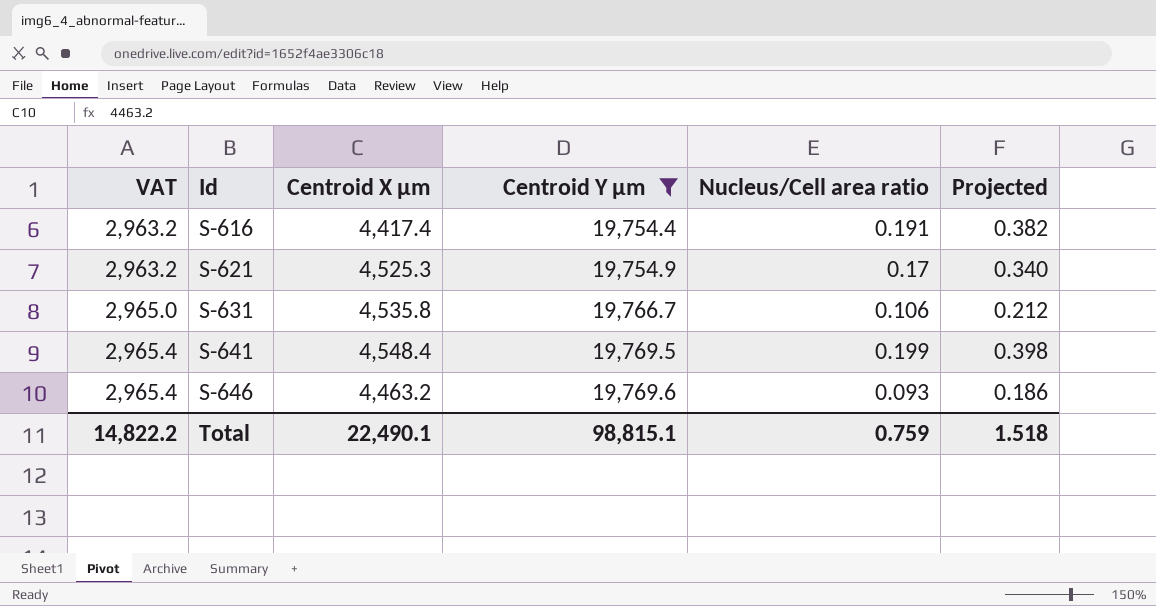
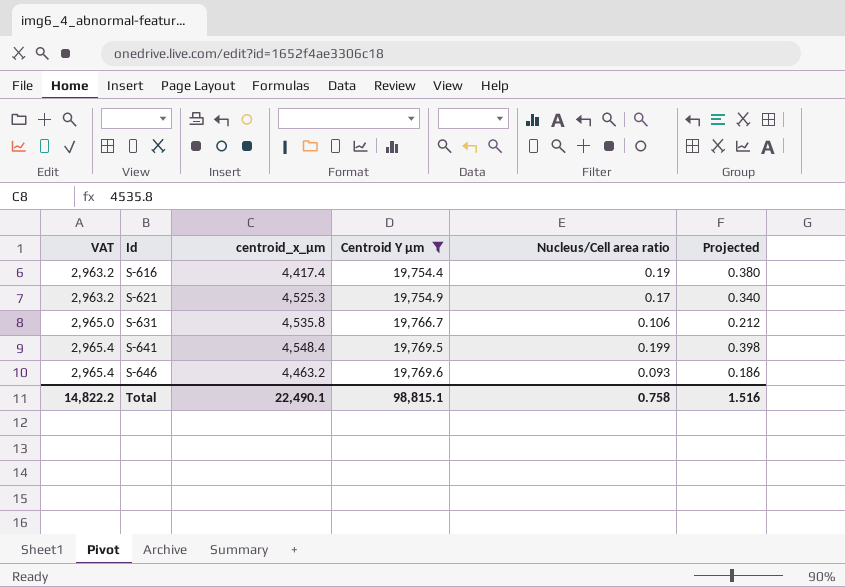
column name: Centroid X µm -> centroid_x_µm
S-616 | Nucleus/Cell area ratio: 0.191 -> 0.19
S-616 | Projected: 0.382 -> 0.380
Total | Nucleus/Cell area ratio: 0.759 -> 0.758
Total | Projected: 1.518 -> 1.516

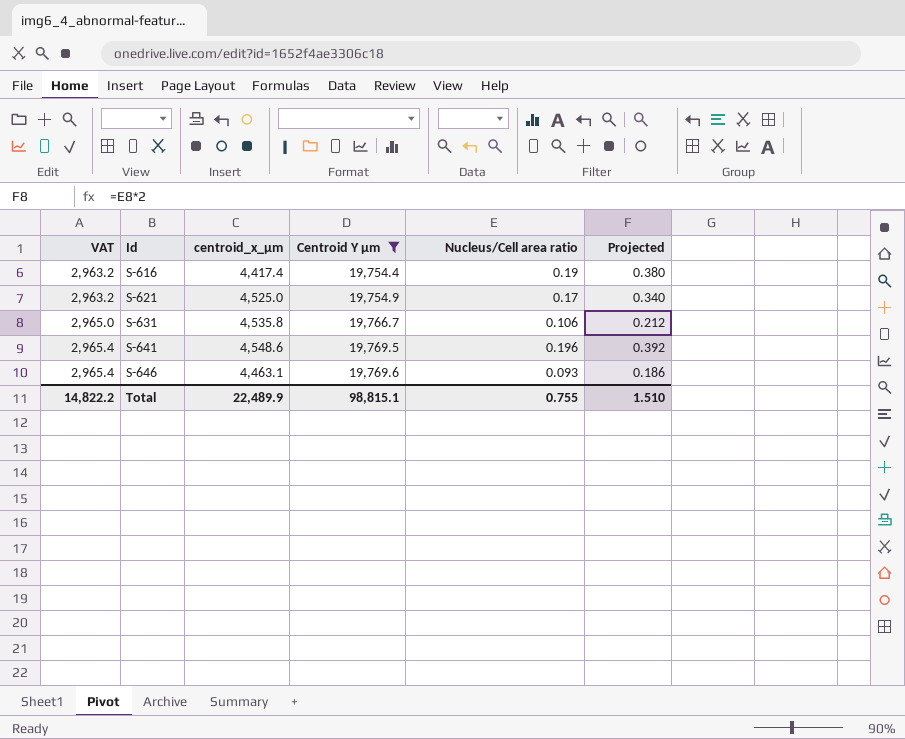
S-621 | centroid_x_µm: 4,525.3 -> 4,525.0
S-641 | centroid_x_µm: 4,548.4 -> 4,548.6
S-641 | Nucleus/Cell area ratio: 0.199 -> 0.196
S-641 | Projected: 0.398 -> 0.392
S-646 | centroid_x_µm: 4,463.2 -> 4,463.1
Total | centroid_x_µm: 22,490.1 -> 22,489.9
Total | Nucleus/Cell area ratio: 0.758 -> 0.755
Total | Projected: 1.516 -> 1.510

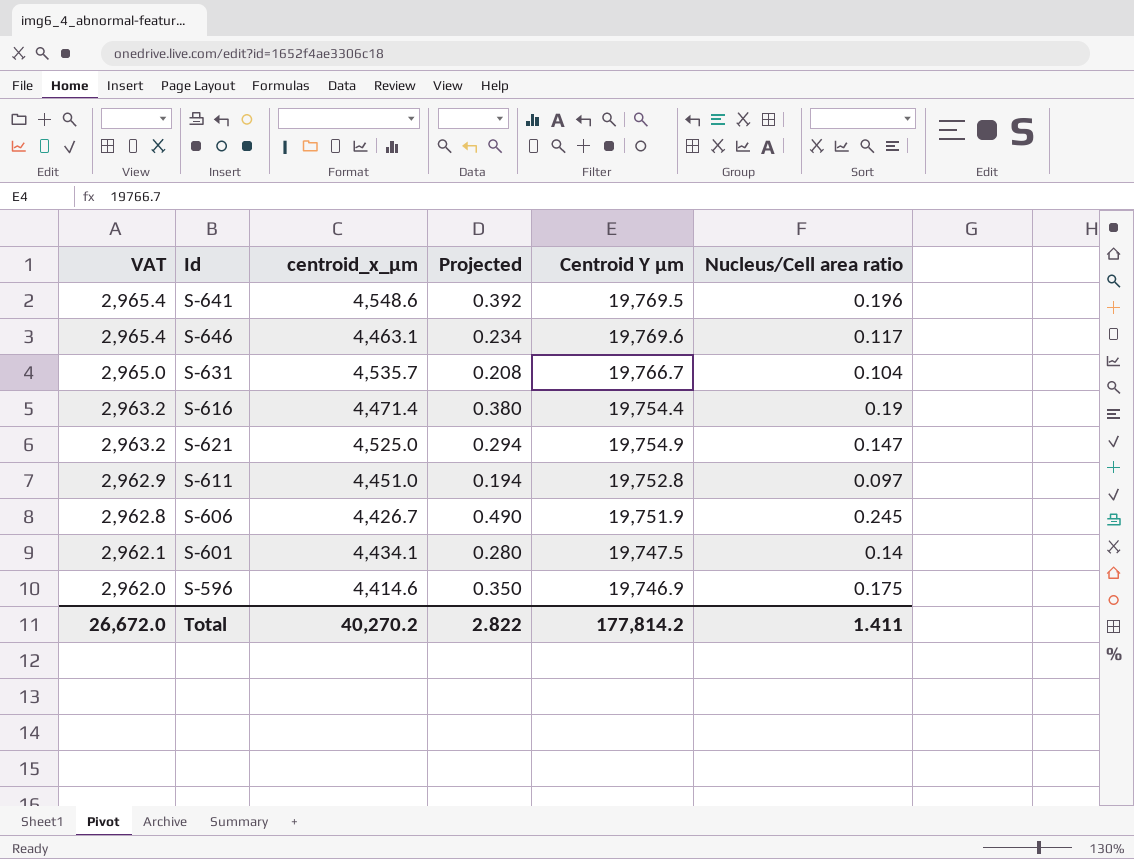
filter: Centroid Y µm >= 19,754.4 -> none
row order: VAT ascending -> VAT descending
column Projected | position: 6 -> 4
S-646 | Projected: 0.186 -> 0.234
S-646 | Nucleus/Cell area ratio: 0.093 -> 0.117
S-631 | centroid_x_µm: 4,535.8 -> 4,535.7
S-631 | Projected: 0.212 -> 0.208
S-631 | Nucleus/Cell area ratio: 0.106 -> 0.104
S-616 | centroid_x_µm: 4,417.4 -> 4,471.4
S-621 | Projected: 0.340 -> 0.294
S-621 | Nucleus/Cell area ratio: 0.17 -> 0.147
Total | VAT: 14,822.2 -> 26,672.0
Total | centroid_x_µm: 22,489.9 -> 40,270.2
Total | Projected: 1.510 -> 2.822
Total | Centroid Y µm: 98,815.1 -> 177,814.2
Total | Nucleus/Cell area ratio: 0.755 -> 1.411

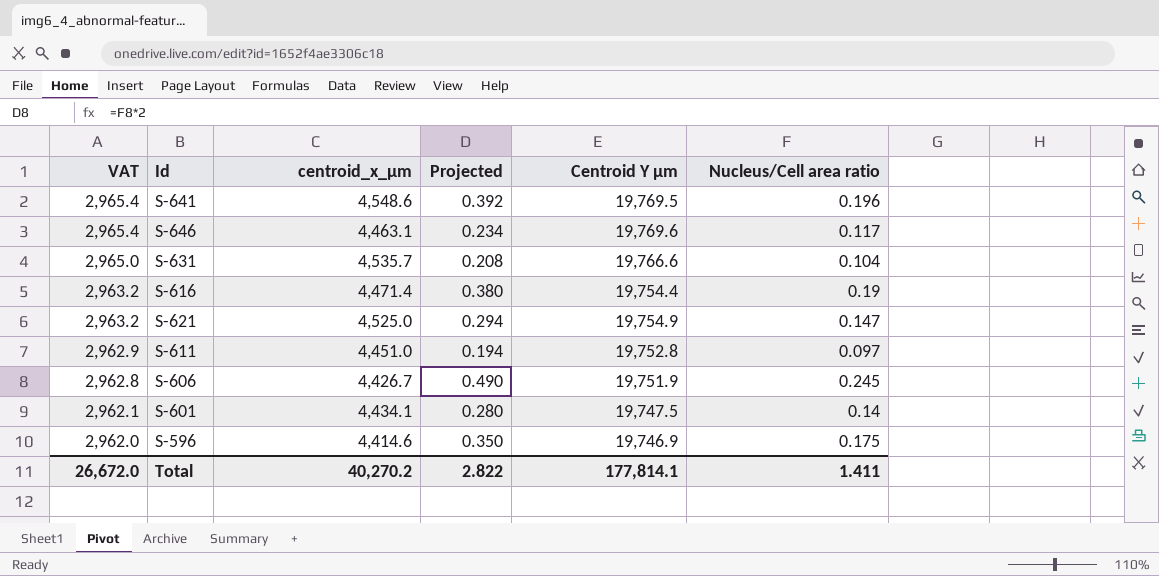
S-631 | Centroid Y µm: 19,766.7 -> 19,766.6
Total | Centroid Y µm: 177,814.2 -> 177,814.1

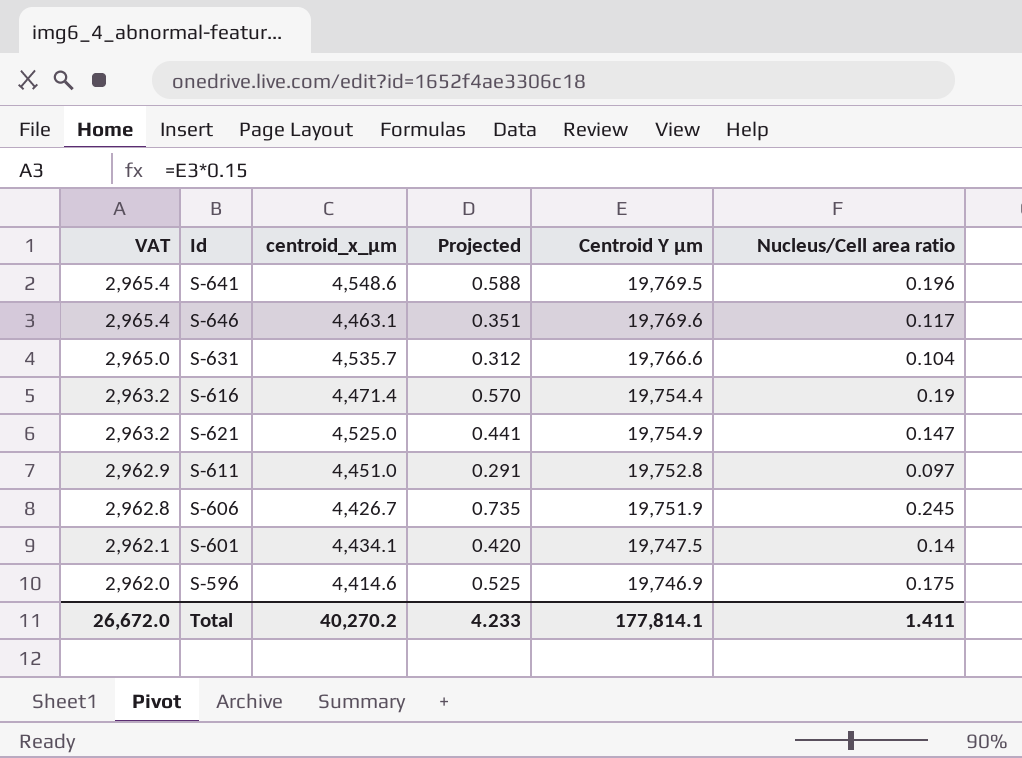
column Projected | formula: [Nucleus/Cell area ratio] * 2 -> [Nucleus/Cell area ratio] * 3
Total | Projected: 2.822 -> 4.233

